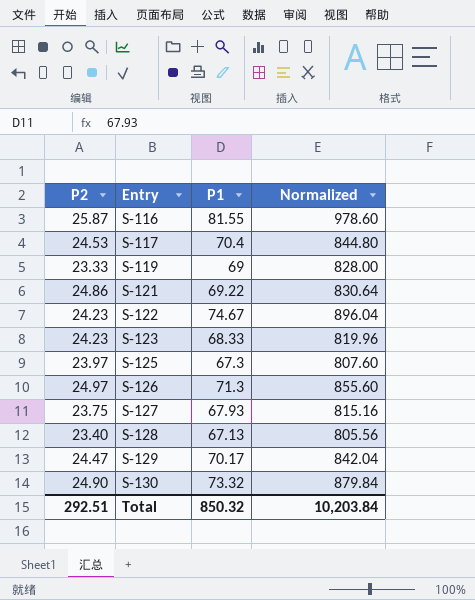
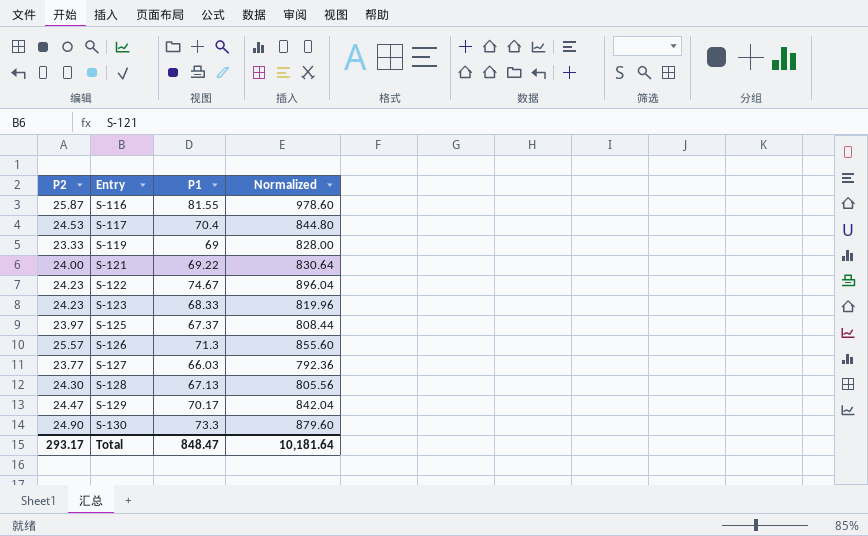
S-121 | P2: 24.86 -> 24.00
S-125 | P1: 67.3 -> 67.37
S-125 | Normalized: 807.60 -> 808.44
S-126 | P2: 24.97 -> 25.57
S-127 | P2: 23.75 -> 23.77
S-127 | P1: 67.93 -> 66.03
S-127 | Normalized: 815.16 -> 792.36
S-128 | P2: 23.40 -> 24.30
S-130 | P1: 73.32 -> 73.3
S-130 | Normalized: 879.84 -> 879.60
Total | P2: 292.51 -> 293.17
Total | P1: 850.32 -> 848.47
Total | Normalized: 10,203.84 -> 10,181.64

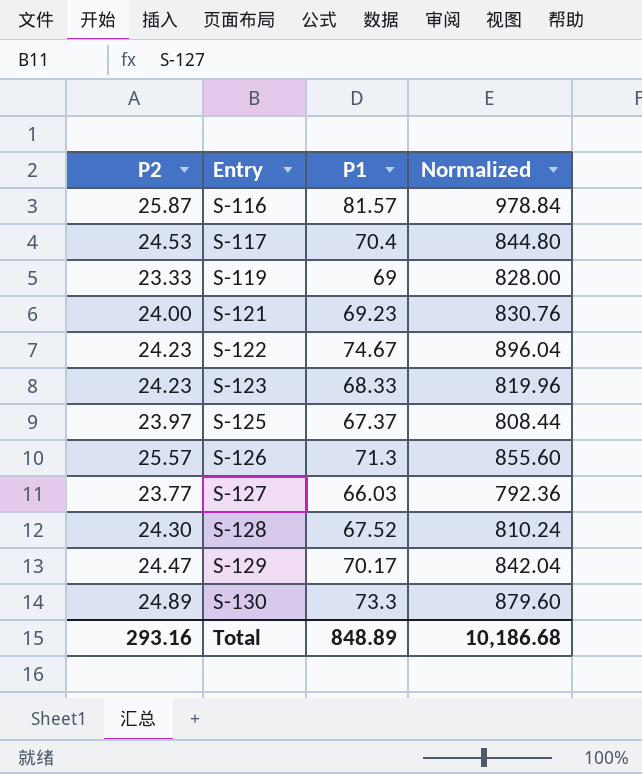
S-116 | P1: 81.55 -> 81.57
S-116 | Normalized: 978.60 -> 978.84
S-121 | P1: 69.22 -> 69.23
S-121 | Normalized: 830.64 -> 830.76
S-128 | P1: 67.13 -> 67.52
S-128 | Normalized: 805.56 -> 810.24
S-130 | P2: 24.90 -> 24.89
Total | P2: 293.17 -> 293.16
Total | P1: 848.47 -> 848.89
Total | Normalized: 10,181.64 -> 10,186.68

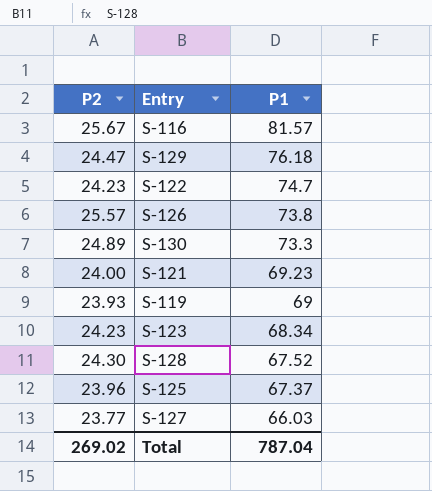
row order: Entry ascending -> P1 descending
column Normalized | formula: [P1] * 12 -> none
row S-117: 24.53 | 70.4 | 844.80 -> none
S-116 | P2: 25.87 -> 25.67
S-129 | P1: 70.17 -> 76.18
S-122 | P1: 74.67 -> 74.7
S-126 | P1: 71.3 -> 73.8
S-119 | P2: 23.33 -> 23.93
S-123 | P1: 68.33 -> 68.34
S-125 | P2: 23.97 -> 23.96
Total | P2: 293.16 -> 269.02
Total | P1: 848.89 -> 787.04

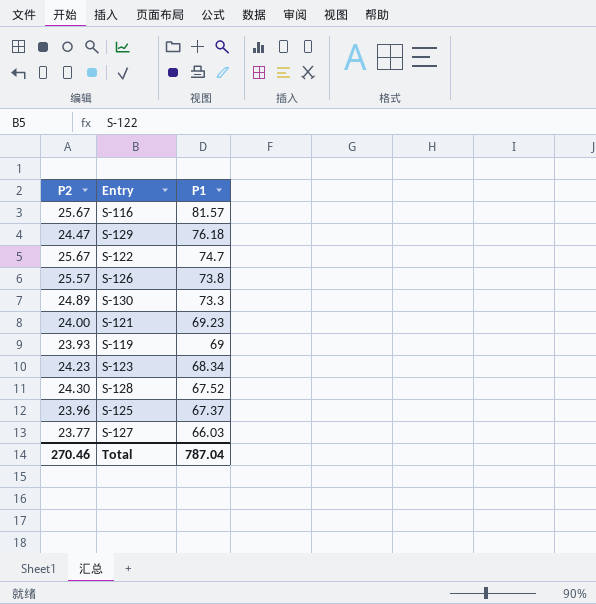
S-122 | P2: 24.23 -> 25.67
Total | P2: 269.02 -> 270.46

